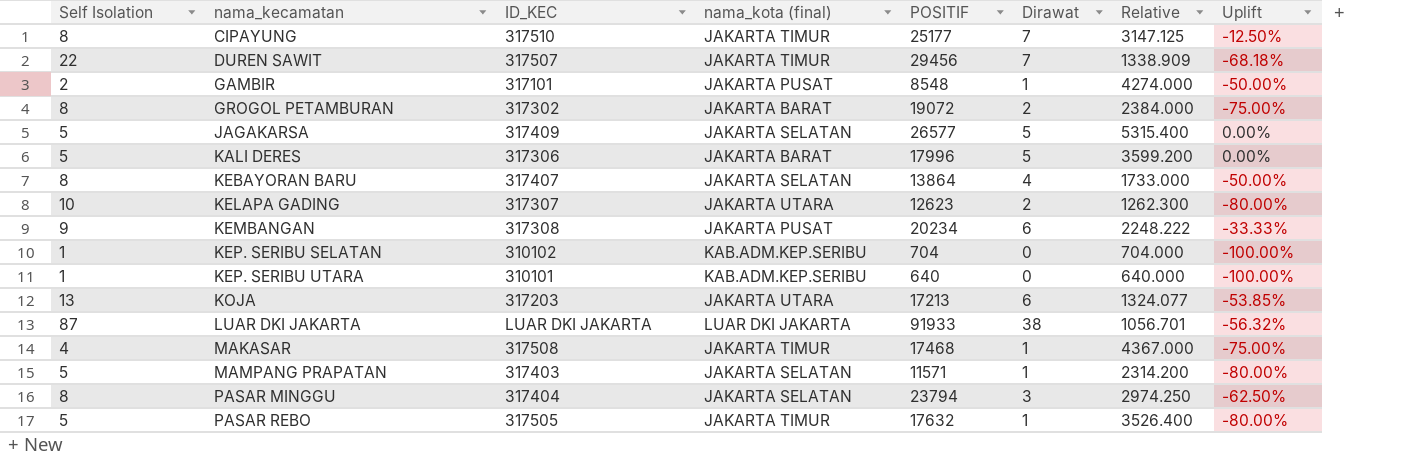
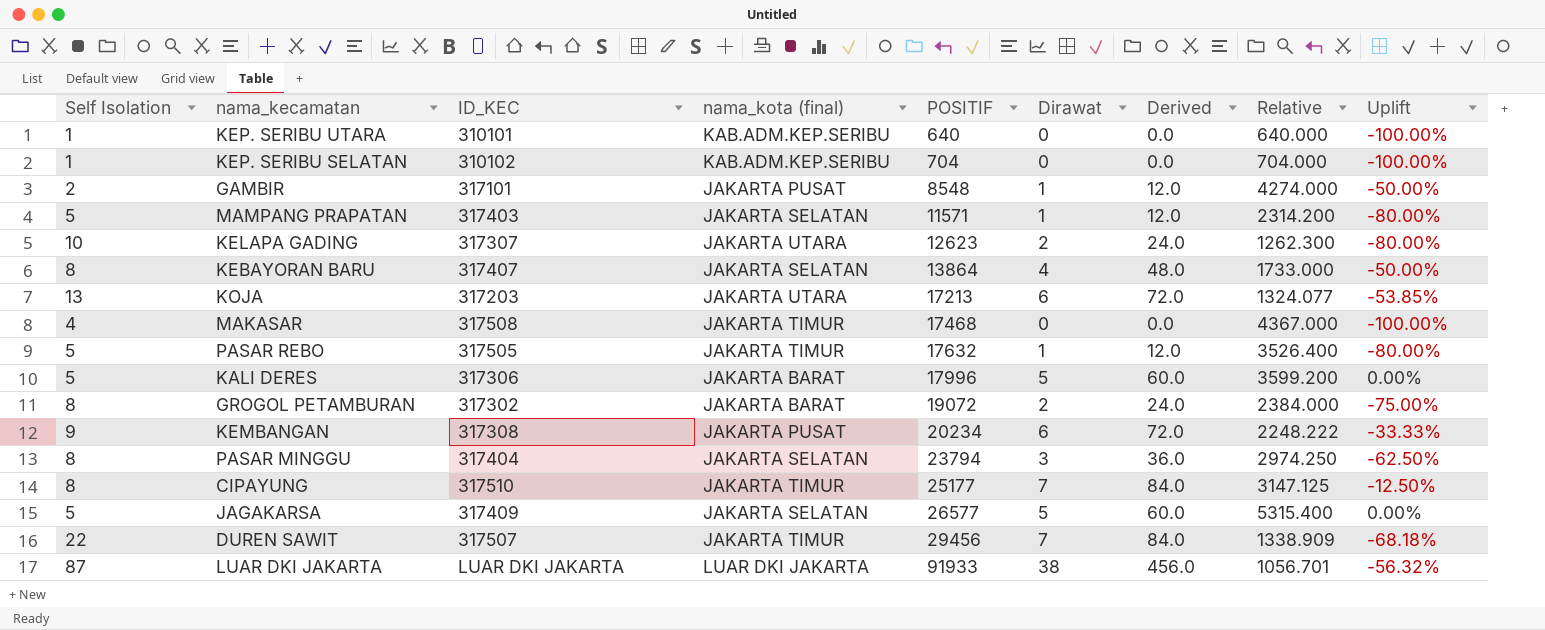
row order: nama_kecamatan ascending -> POSITIF ascending
column Derived | formula: none -> [Dirawat] * 12
MAKASAR | Dirawat: 1 -> 0
MAKASAR | Uplift: -75.00% -> -100.00%

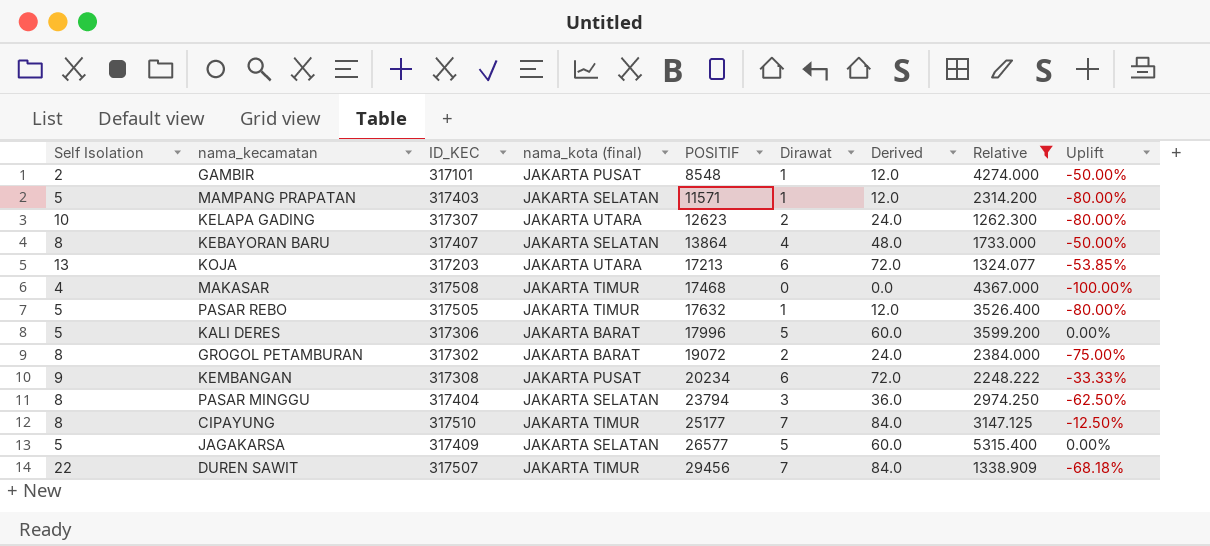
filter: none -> Relative >= 1262.300

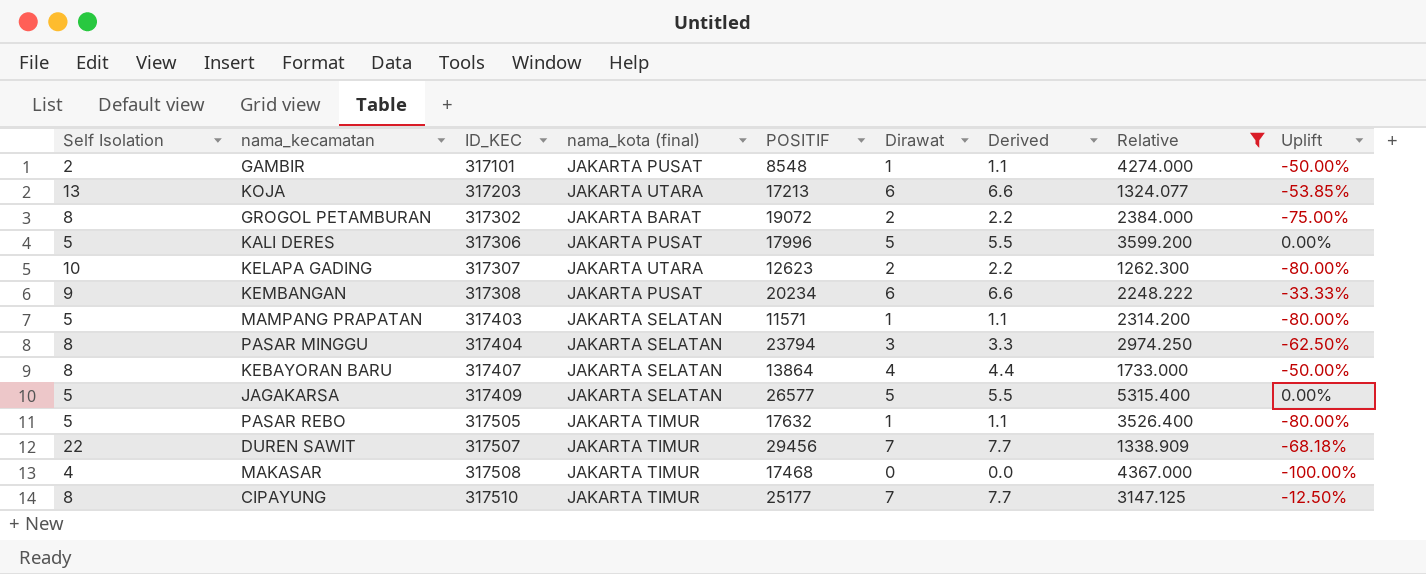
row order: POSITIF ascending -> ID_KEC ascending
column Derived | formula: [Dirawat] * 12 -> [Dirawat] * 1.1
KALI DERES | nama_kota (final): JAKARTA BARAT -> JAKARTA PUSAT

